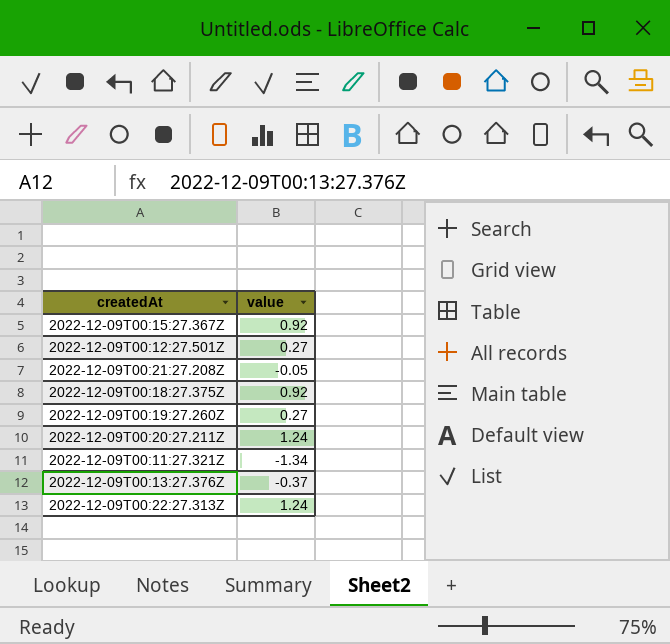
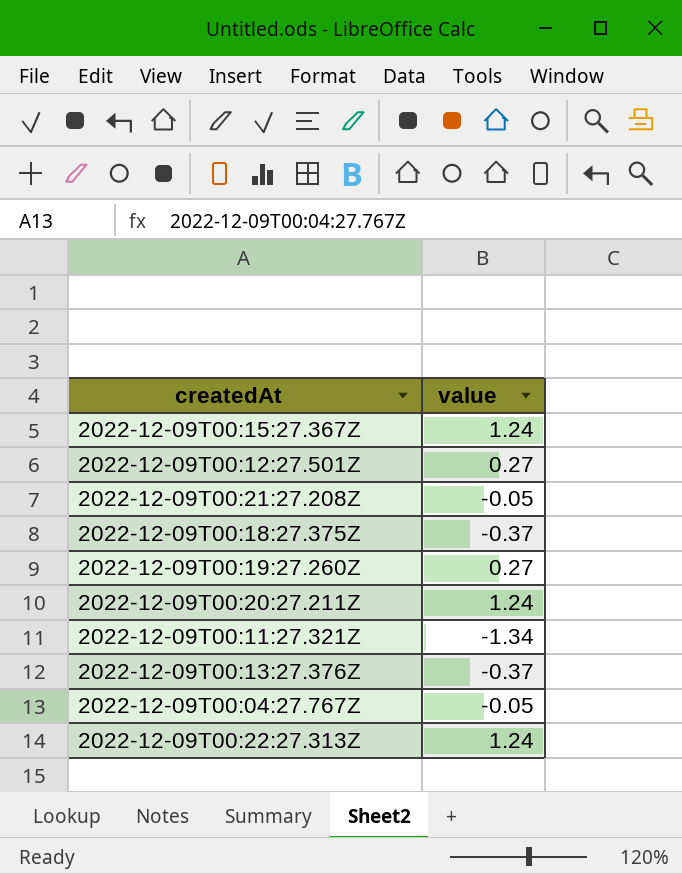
2022-12-09T00:15:27.367Z | value: 0.92 -> 1.24
2022-12-09T00:18:27.375Z | value: 0.92 -> -0.37
row 2022-12-09T00:04:27.767Z: none -> -0.05

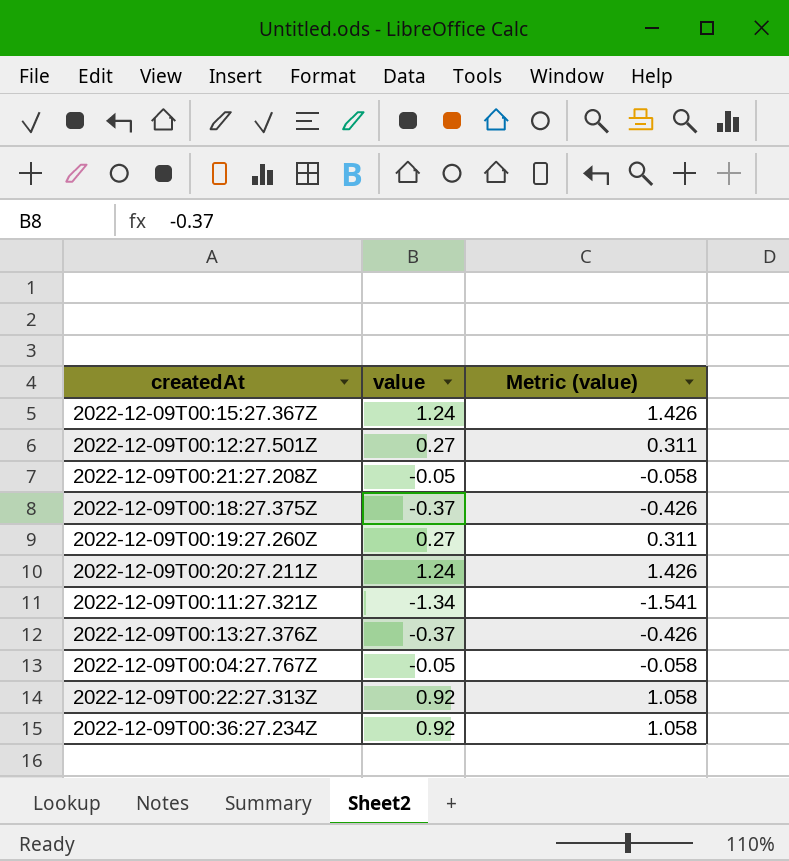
column Metric (value) | formula: none -> [value] * 1.15
2022-12-09T00:22:27.313Z | value: 1.24 -> 0.92
row 2022-12-09T00:36:27.234Z: none -> 0.92 | 1.058

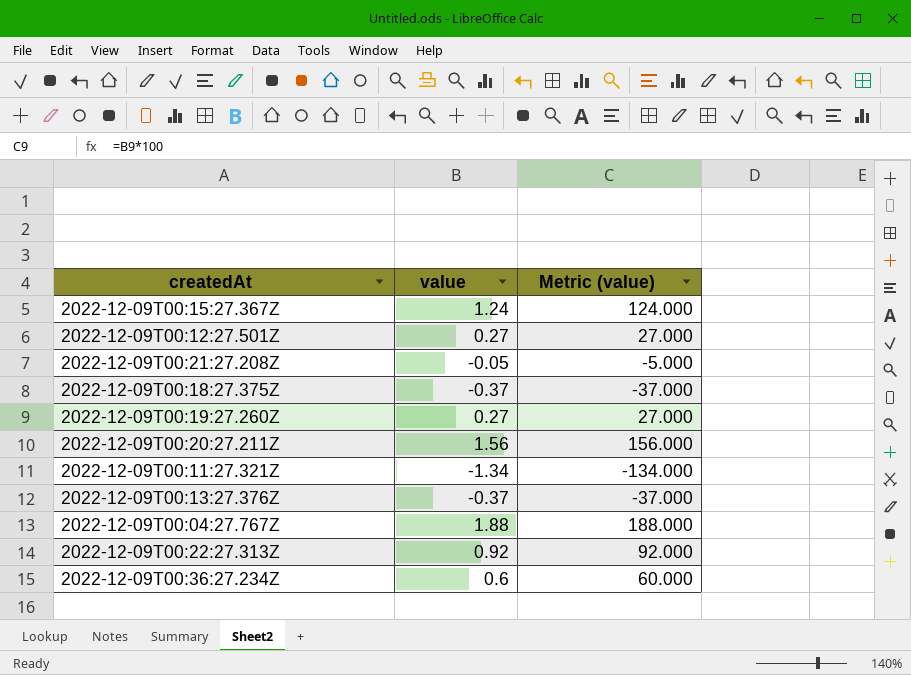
column Metric (value) | formula: [value] * 1.15 -> [value] * 100
2022-12-09T00:20:27.211Z | value: 1.24 -> 1.56
2022-12-09T00:04:27.767Z | value: -0.05 -> 1.88
2022-12-09T00:36:27.234Z | value: 0.92 -> 0.6

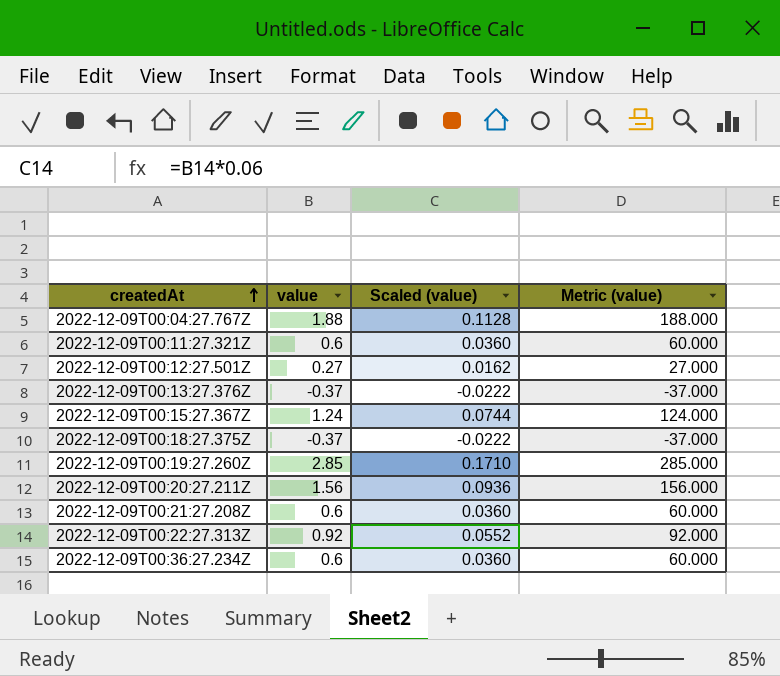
row order: none -> createdAt ascending
column Scaled (value) | formula: none -> [value] * 0.06
2022-12-09T00:11:27.321Z | value: -1.34 -> 0.6
2022-12-09T00:11:27.321Z | Metric (value): -134.000 -> 60.000
2022-12-09T00:19:27.260Z | value: 0.27 -> 2.85
2022-12-09T00:19:27.260Z | Metric (value): 27.000 -> 285.000
2022-12-09T00:21:27.208Z | value: -0.05 -> 0.6
2022-12-09T00:21:27.208Z | Metric (value): -5.000 -> 60.000

